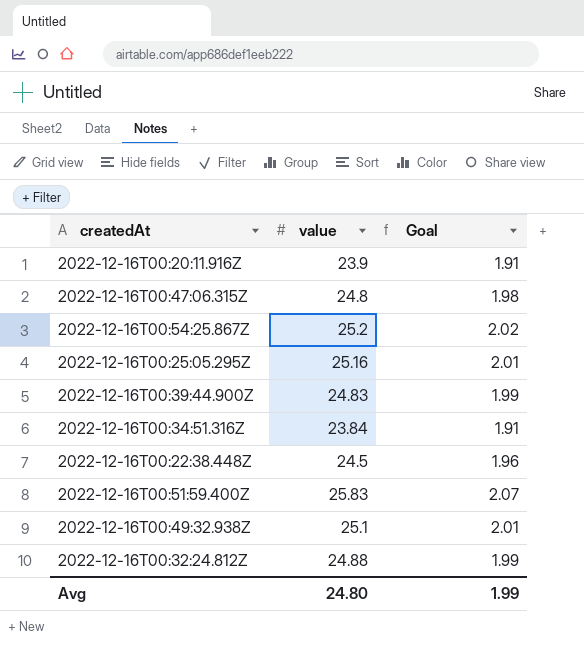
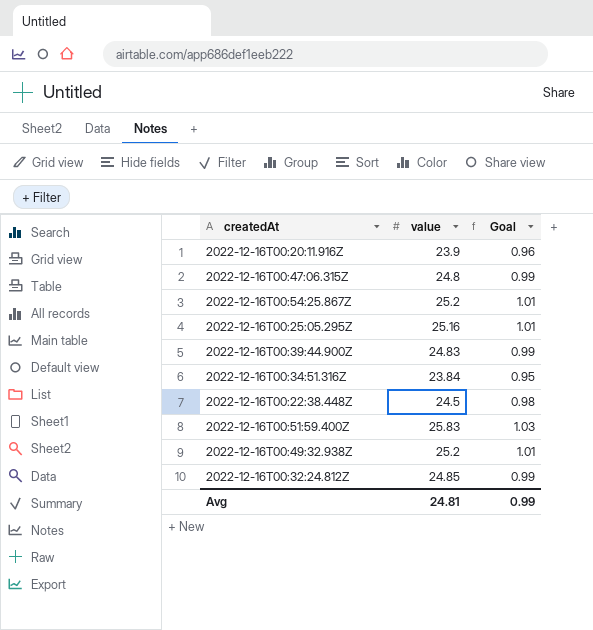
column Goal | formula: [value] * 0.08 -> [value] * 0.04
2022-12-16T00:49:32.938Z | value: 25.1 -> 25.2
2022-12-16T00:32:24.812Z | value: 24.88 -> 24.85
Avg | value: 24.80 -> 24.81
Avg | Goal: 1.99 -> 0.99

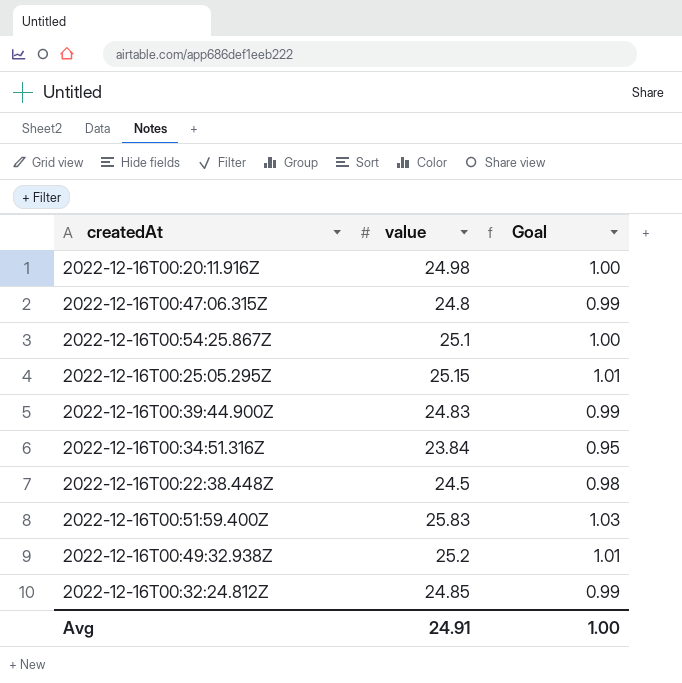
2022-12-16T00:20:11.916Z | value: 23.9 -> 24.98
2022-12-16T00:20:11.916Z | Goal: 0.96 -> 1.00
2022-12-16T00:54:25.867Z | value: 25.2 -> 25.1
2022-12-16T00:54:25.867Z | Goal: 1.01 -> 1.00
2022-12-16T00:25:05.295Z | value: 25.16 -> 25.15
Avg | value: 24.81 -> 24.91
Avg | Goal: 0.99 -> 1.00

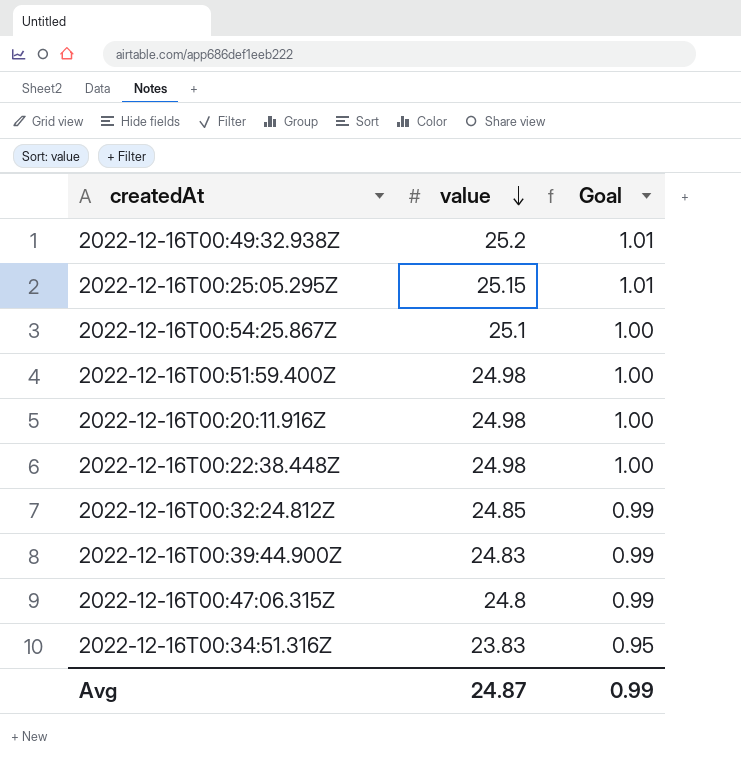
row order: none -> value descending
2022-12-16T00:51:59.400Z | value: 25.83 -> 24.98
2022-12-16T00:51:59.400Z | Goal: 1.03 -> 1.00
2022-12-16T00:22:38.448Z | value: 24.5 -> 24.98
2022-12-16T00:22:38.448Z | Goal: 0.98 -> 1.00
2022-12-16T00:34:51.316Z | value: 23.84 -> 23.83
Avg | value: 24.91 -> 24.87
Avg | Goal: 1.00 -> 0.99

